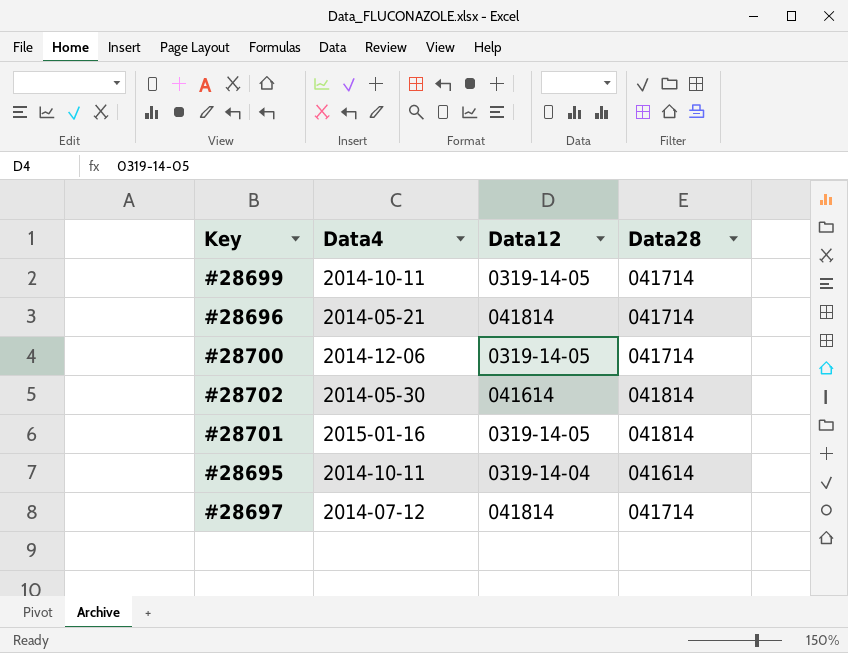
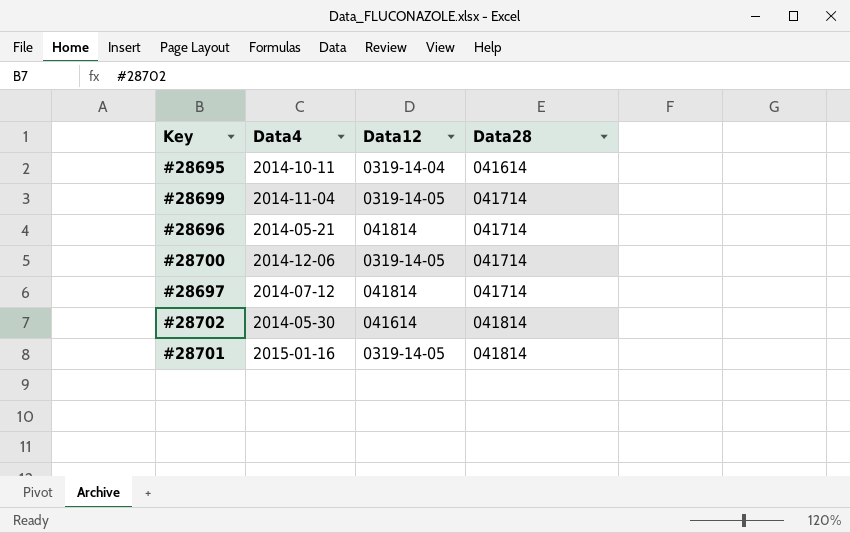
row order: none -> Data28 ascending
#28699 | Data4: 2014-10-11 -> 2014-11-04

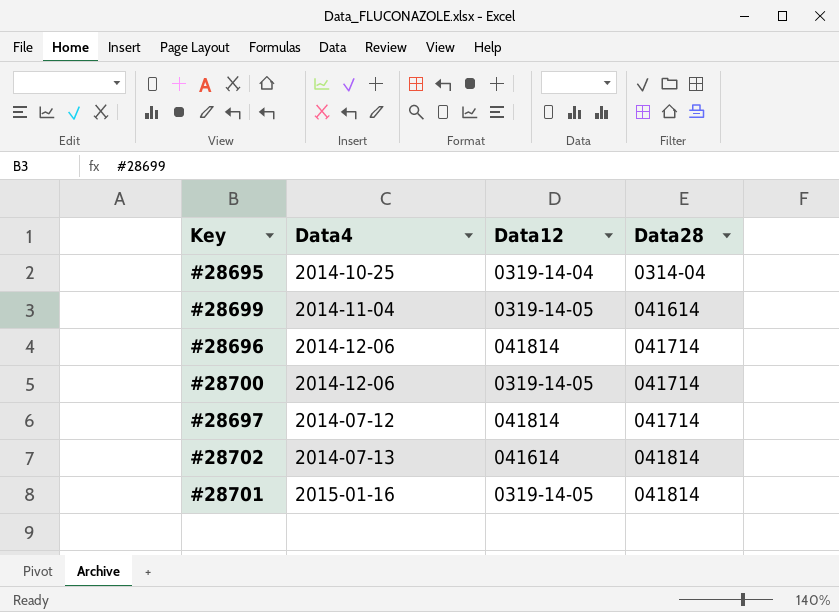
#28695 | Data4: 2014-10-11 -> 2014-10-25
#28695 | Data28: 041614 -> 0314-04
#28699 | Data28: 041714 -> 041614
#28696 | Data4: 2014-05-21 -> 2014-12-06
#28702 | Data4: 2014-05-30 -> 2014-07-13

